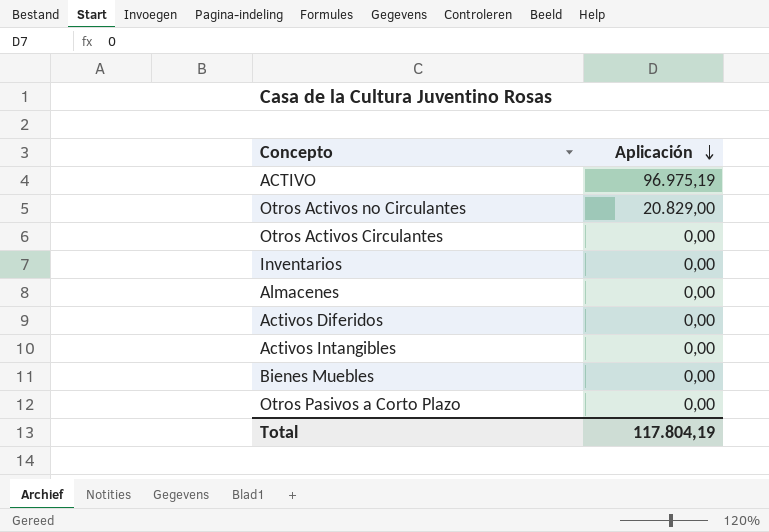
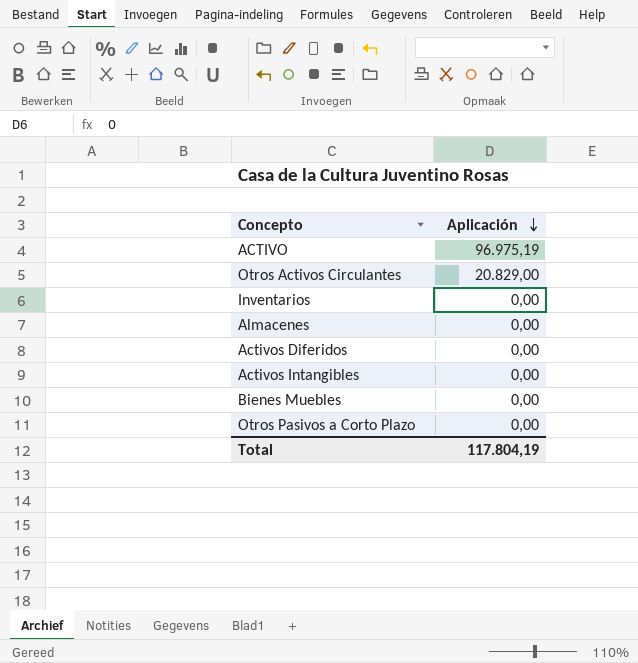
row Otros Activos no Circulantes: 20.829,00 -> none
Otros Activos Circulantes | Aplicación: 0,00 -> 20.829,00

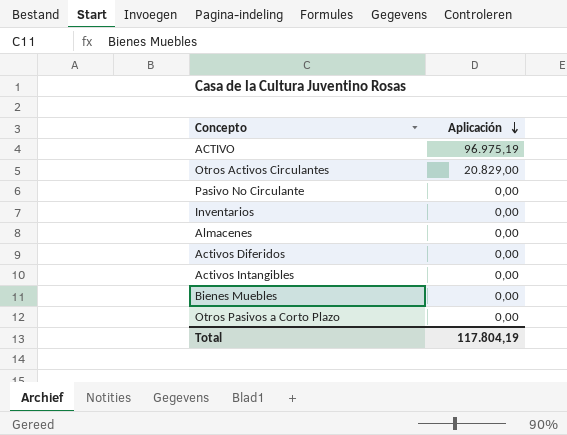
row Pasivo No Circulante: none -> 0,00

